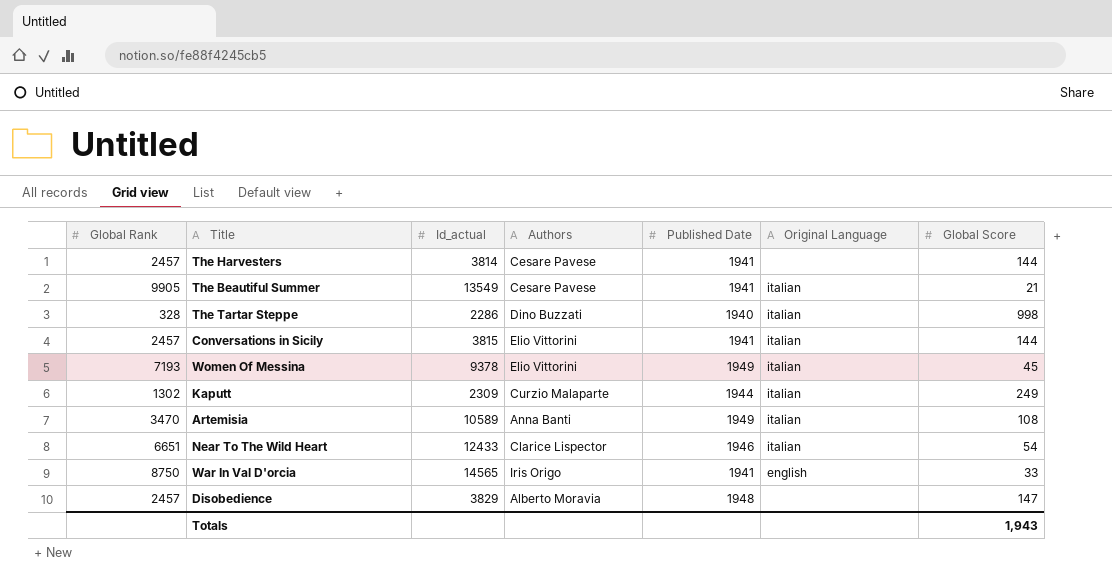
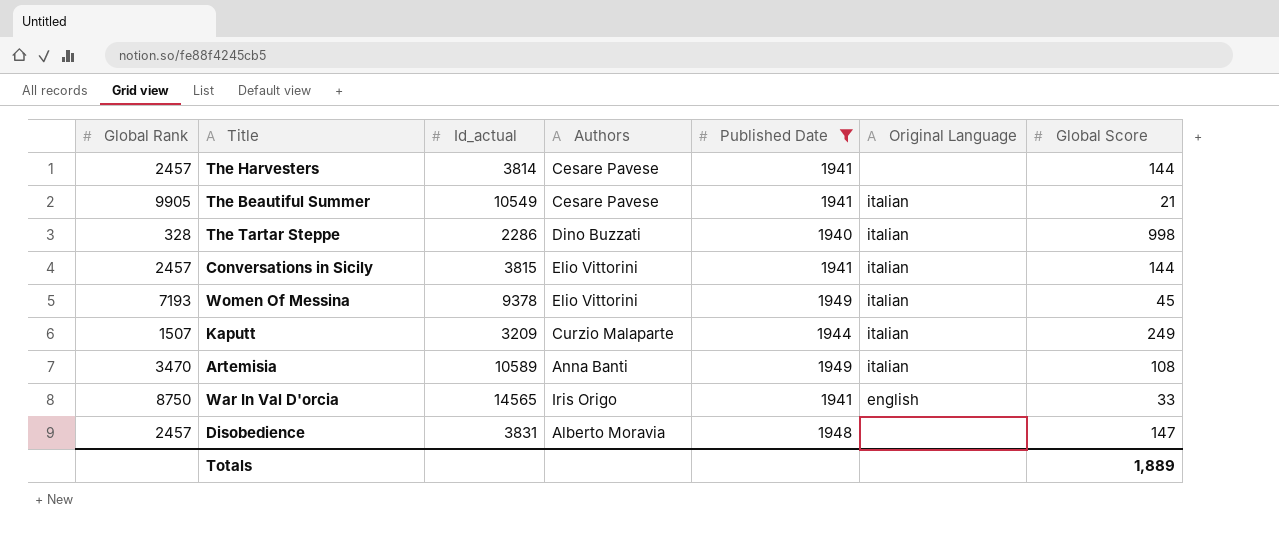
filter: none -> Published Date != 1946
The Beautiful Summer | Id_actual: 13549 -> 10549
Kaputt | Global Rank: 1302 -> 1507
Kaputt | Id_actual: 2309 -> 3209
Disobedience | Id_actual: 3829 -> 3831
Totals | Global Score: 1,943 -> 1,889

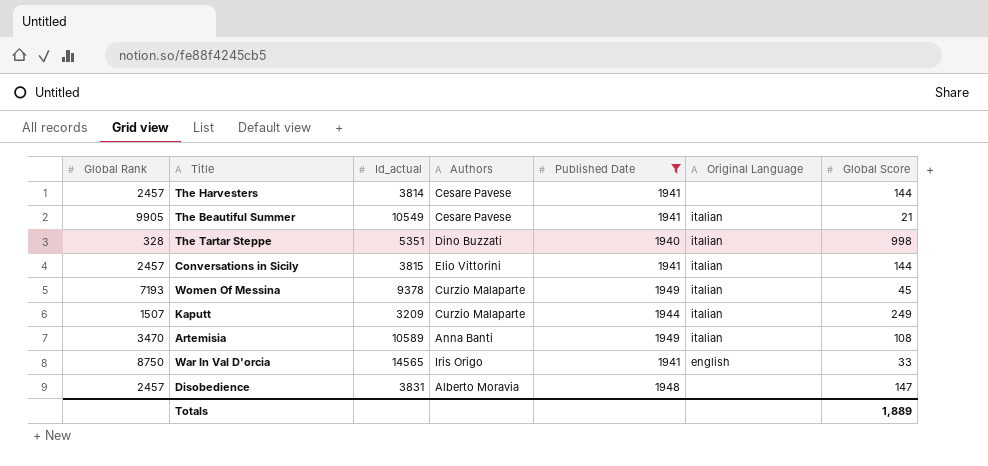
The Tartar Steppe | Id_actual: 2286 -> 5351
Women Of Messina | Authors: Elio Vittorini -> Curzio Malaparte

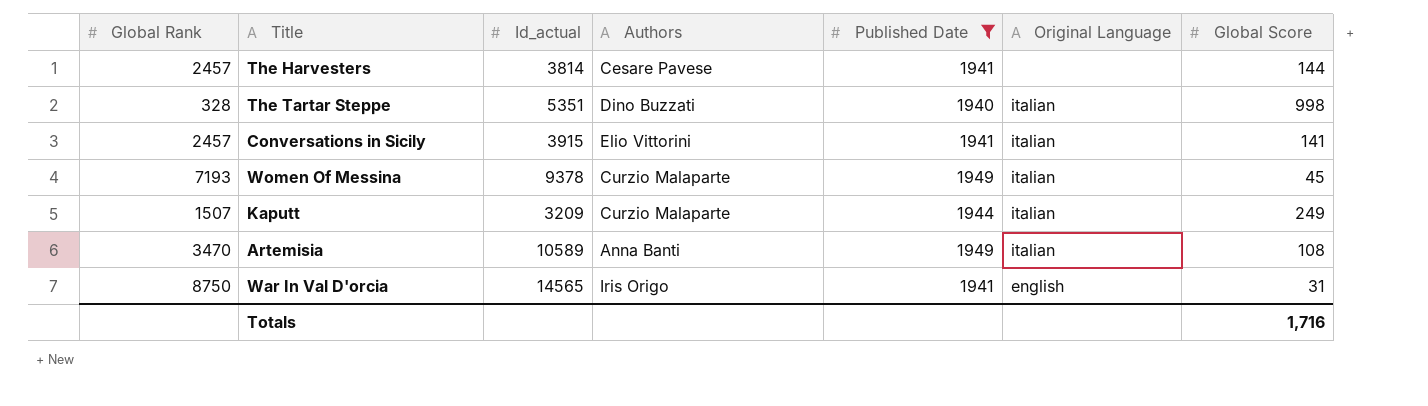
row The Beautiful Summer: 9905 | 10549 | Cesare Pavese | 1941 | italian | 21 -> none
row Disobedience: 2457 | 3831 | Alberto Moravia | 1948 | none | 147 -> none
Conversations in Sicily | Id_actual: 3815 -> 3915
Conversations in Sicily | Global Score: 144 -> 141
War In Val D'orcia | Global Score: 33 -> 31
Totals | Global Score: 1,889 -> 1,716

